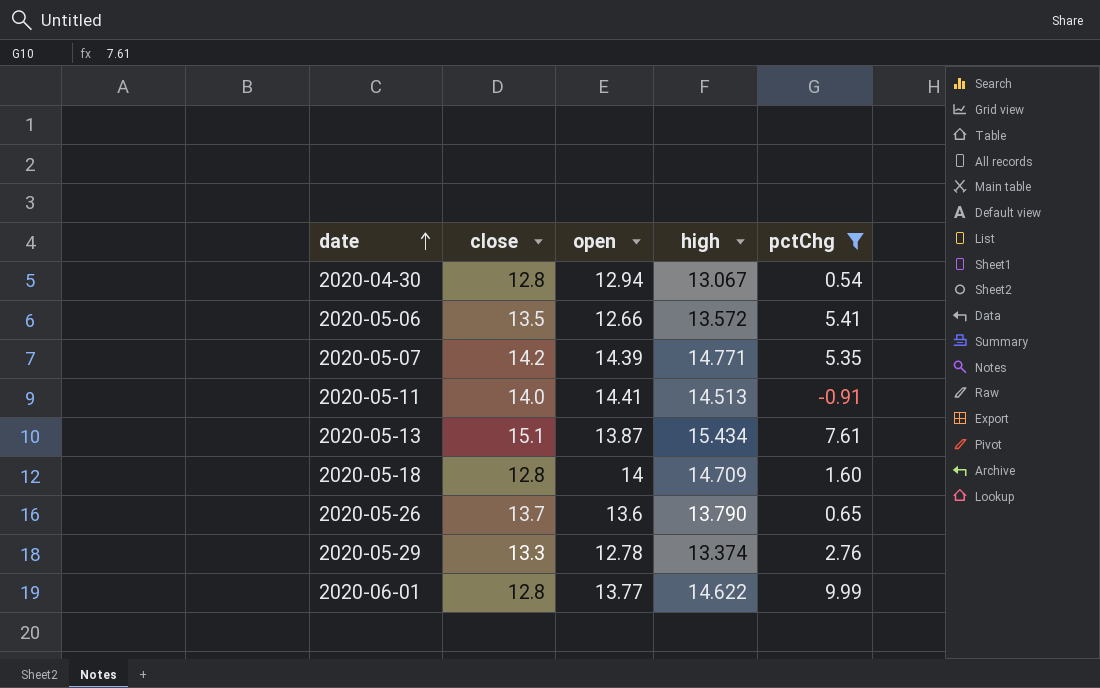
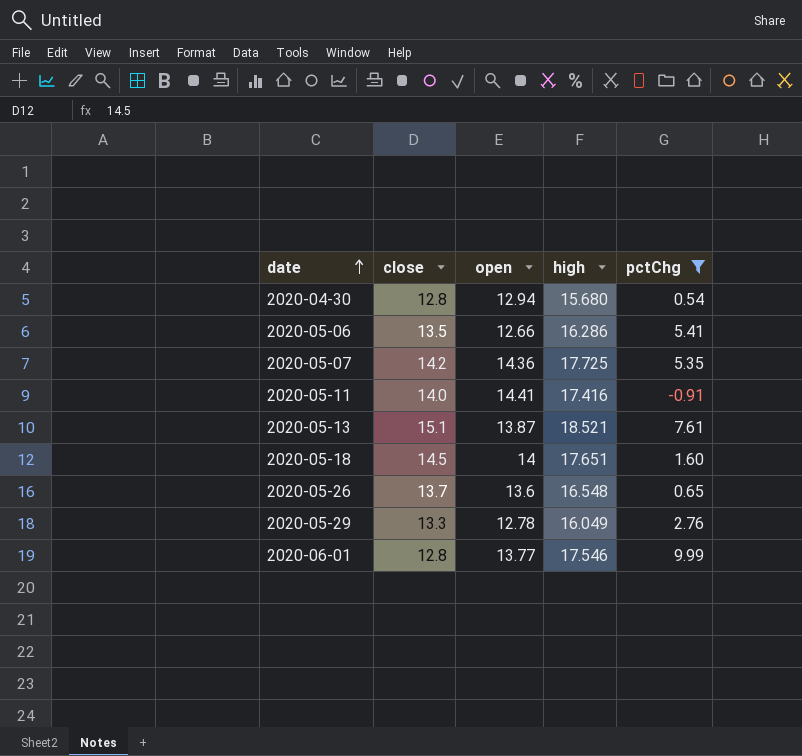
2020-04-30 | high: 13.067 -> 15.680
2020-05-06 | high: 13.572 -> 16.286
2020-05-07 | open: 14.39 -> 14.36
2020-05-07 | high: 14.771 -> 17.725
2020-05-11 | high: 14.513 -> 17.416
2020-05-13 | high: 15.434 -> 18.521
2020-05-18 | close: 12.8 -> 14.5
2020-05-18 | high: 14.709 -> 17.651
2020-05-26 | high: 13.790 -> 16.548
2020-05-29 | high: 13.374 -> 16.049
2020-06-01 | high: 14.622 -> 17.546

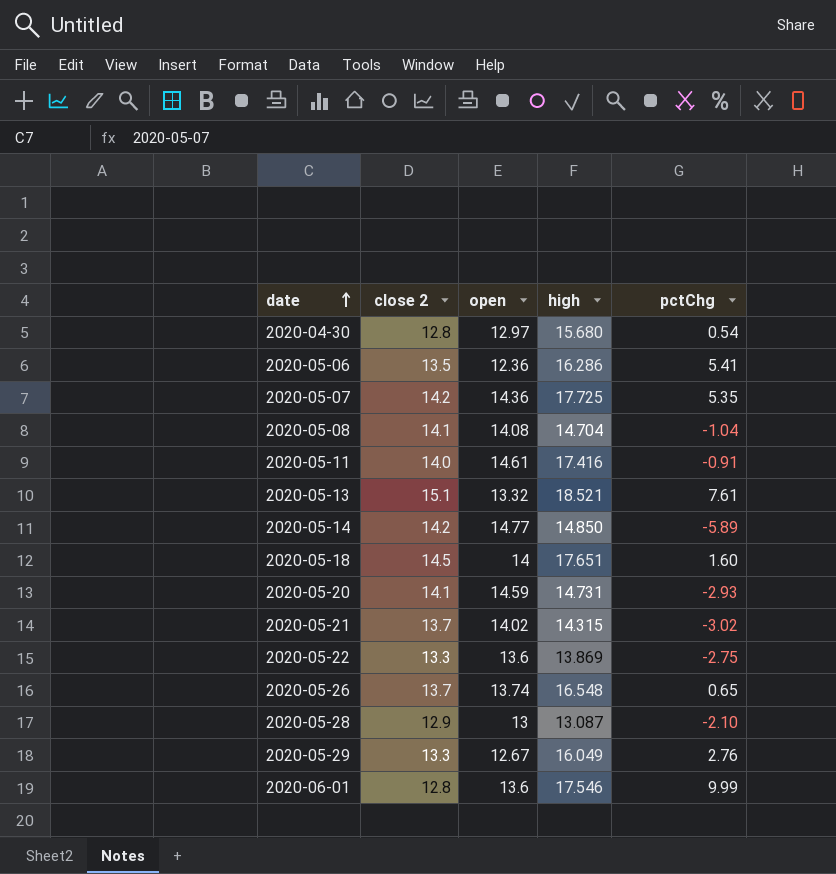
filter: pctChg >= -0.91 -> none
column name: close -> close 2
2020-04-30 | open: 12.94 -> 12.97
2020-05-06 | open: 12.66 -> 12.36
2020-05-11 | open: 14.41 -> 14.61
2020-05-13 | open: 13.87 -> 13.32
2020-05-26 | open: 13.6 -> 13.74
2020-05-29 | open: 12.78 -> 12.67
2020-06-01 | open: 13.77 -> 13.6

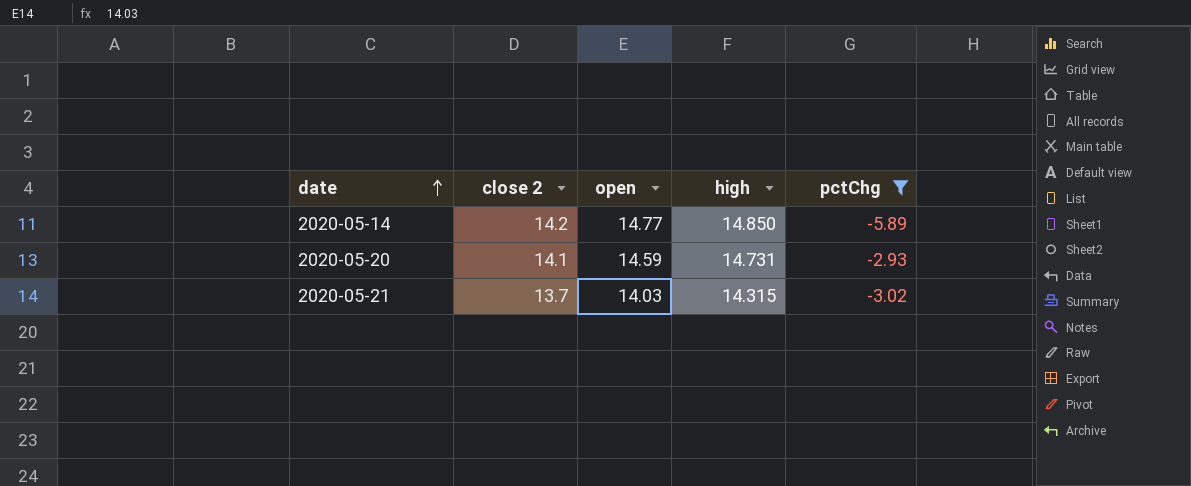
filter: none -> pctChg <= -2.93
2020-05-21 | open: 14.02 -> 14.03

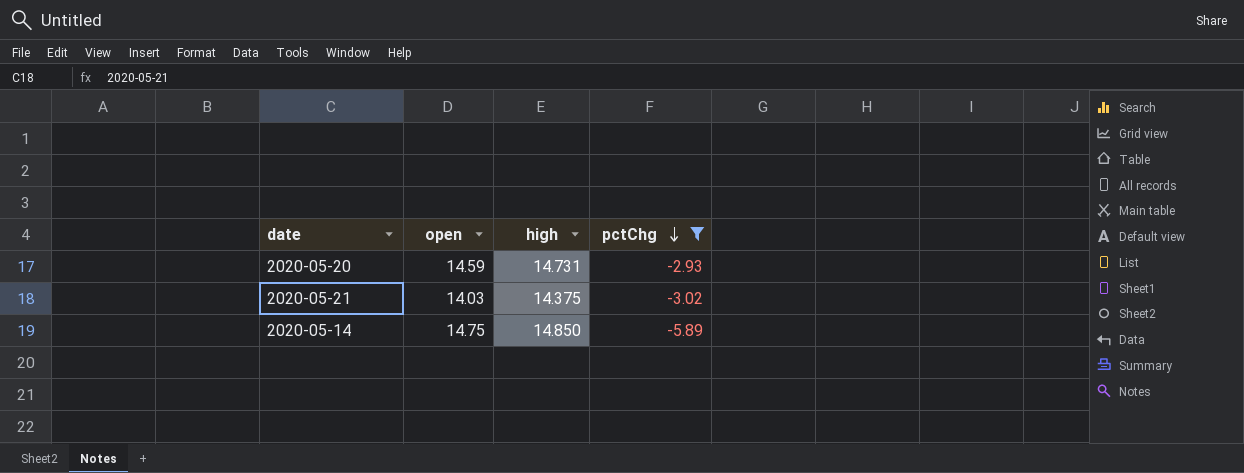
row order: date ascending -> pctChg descending
column close 2 | position: 2 -> none
2020-05-21 | high: 14.315 -> 14.375
2020-05-14 | open: 14.77 -> 14.75

